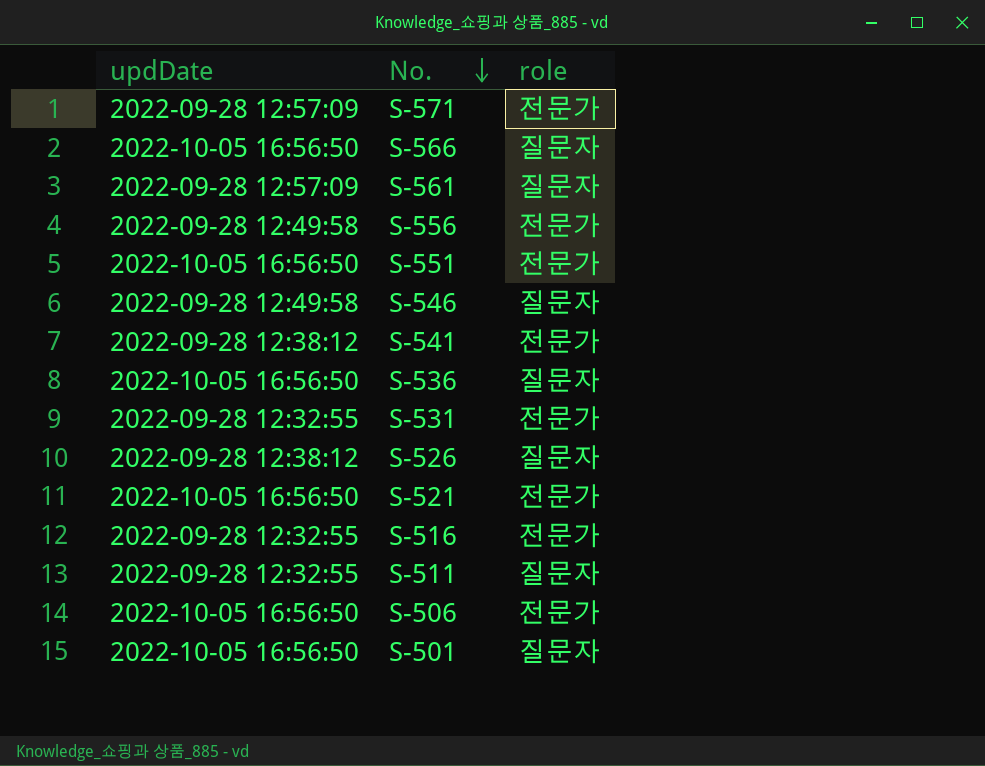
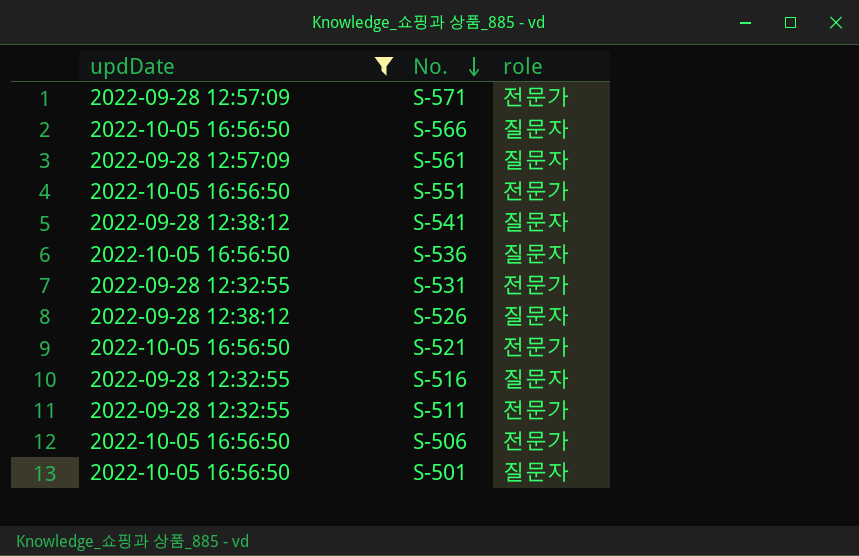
filter: none -> updDate != 2022-09-28 12:49:58
S-541 | role: 전문가 -> 질문자
S-516 | role: 전문가 -> 질문자
S-511 | role: 질문자 -> 전문가

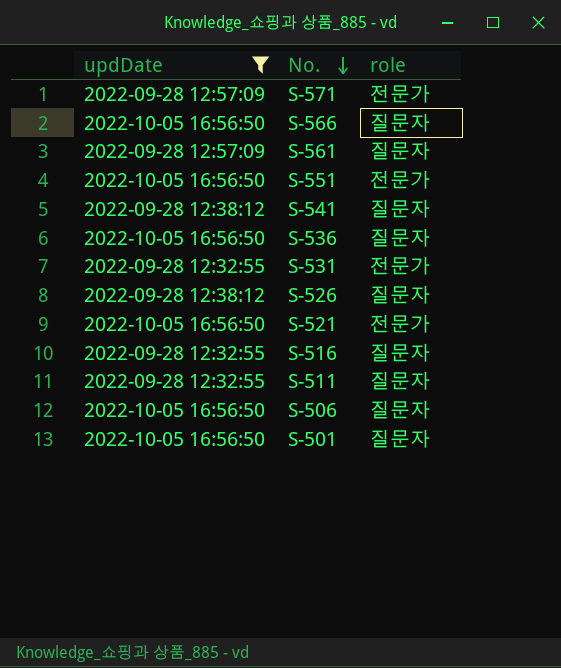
S-511 | role: 전문가 -> 질문자
S-506 | role: 전문가 -> 질문자

